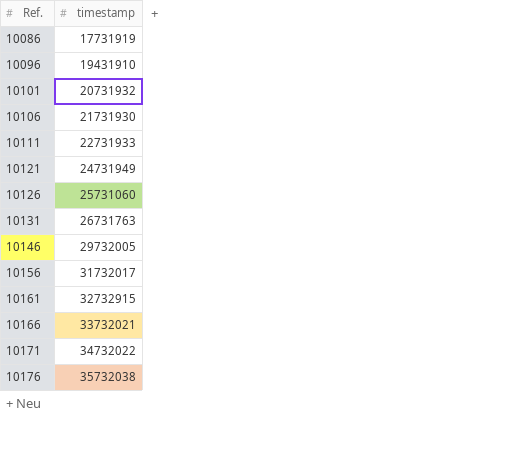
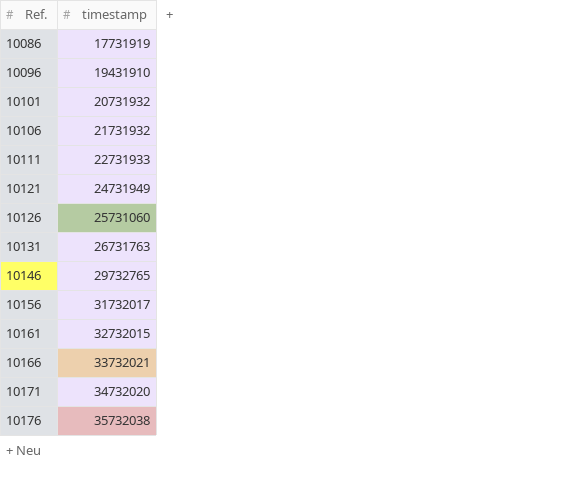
10106 | timestamp: 21731930 -> 21731932
10146 | timestamp: 29732005 -> 29732765
10161 | timestamp: 32732915 -> 32732015
10171 | timestamp: 34732022 -> 34732020

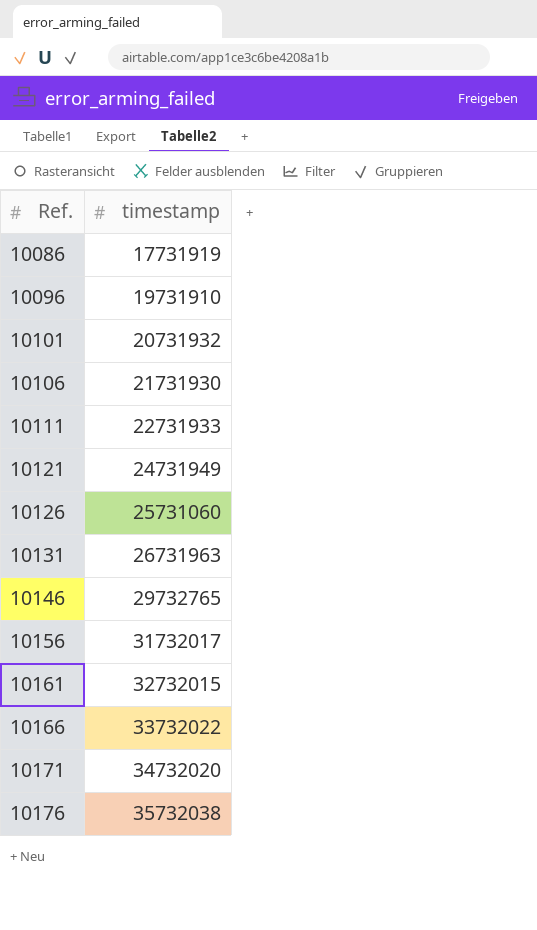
10096 | timestamp: 19431910 -> 19731910
10106 | timestamp: 21731932 -> 21731930
10131 | timestamp: 26731763 -> 26731963
10166 | timestamp: 33732021 -> 33732022

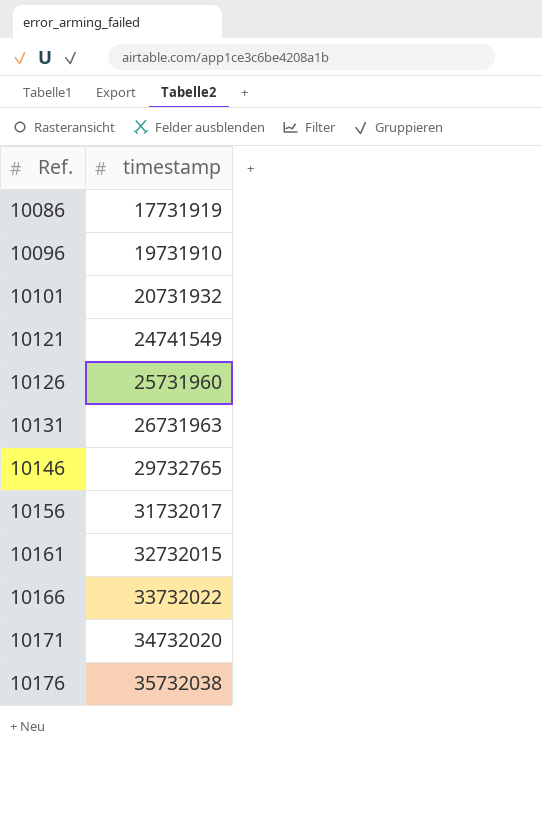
row 10106: 21731930 -> none
row 10111: 22731933 -> none
10121 | timestamp: 24731949 -> 24741549
10126 | timestamp: 25731060 -> 25731960

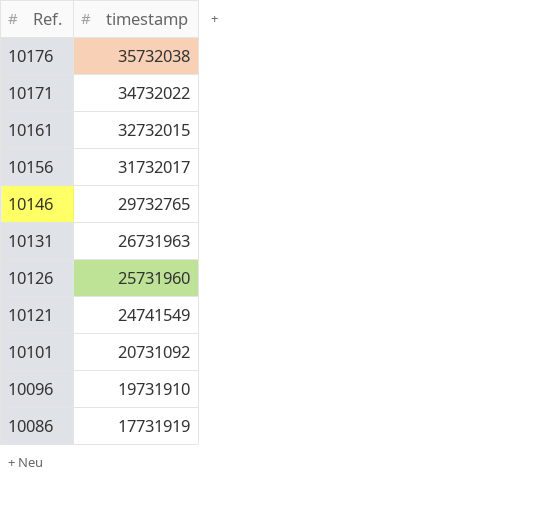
row order: Ref. ascending -> Ref. descending
row 10166: 33732022 -> none
10171 | timestamp: 34732020 -> 34732022
10101 | timestamp: 20731932 -> 20731092

